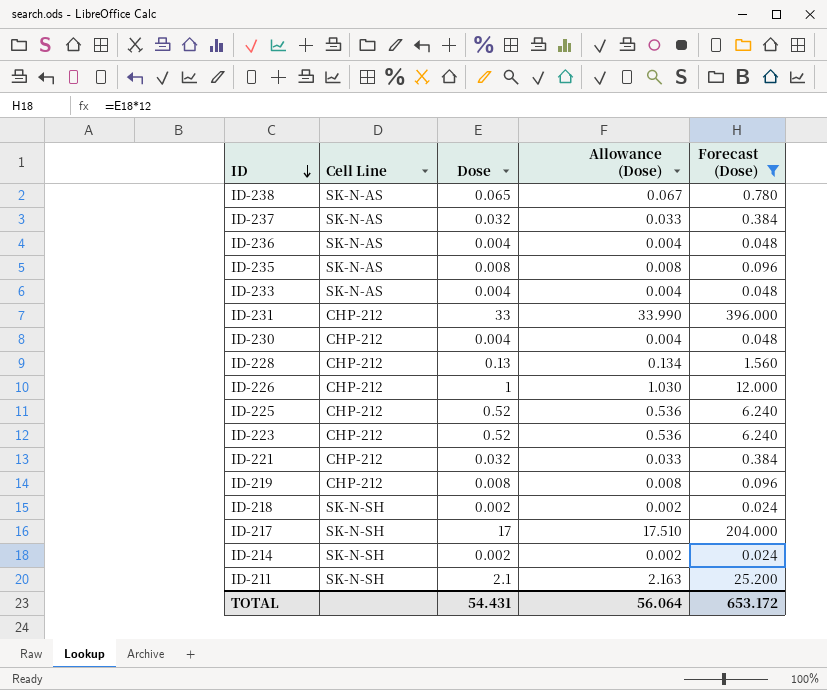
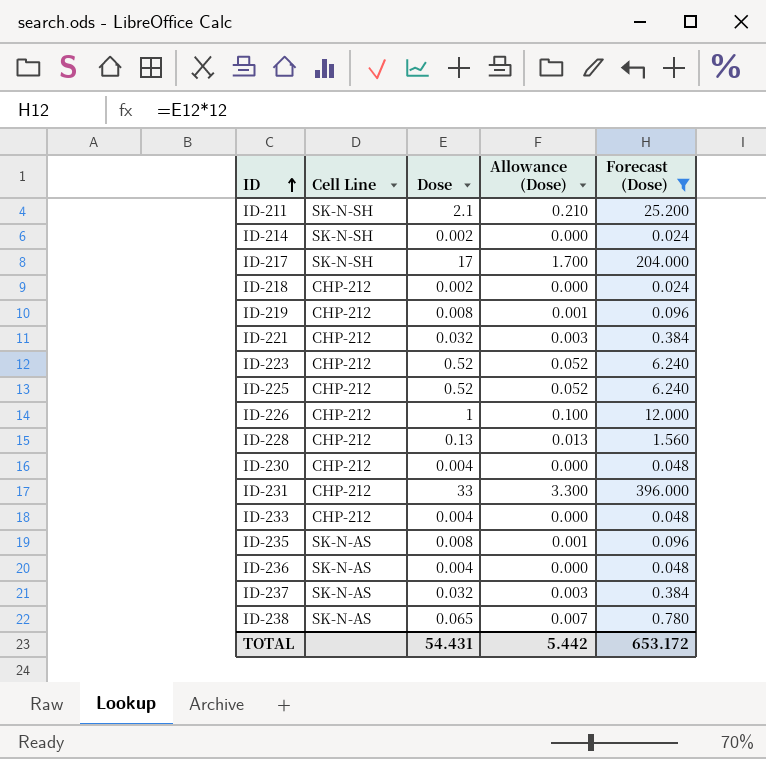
row order: ID descending -> ID ascending
column Allowance (Dose) | formula: [Dose] * 1.03 -> [Dose] * 0.1
ID-218 | Cell Line: SK-N-SH -> CHP-212
ID-233 | Cell Line: SK-N-AS -> CHP-212
TOTAL | Allowance (Dose): 56.064 -> 5.442

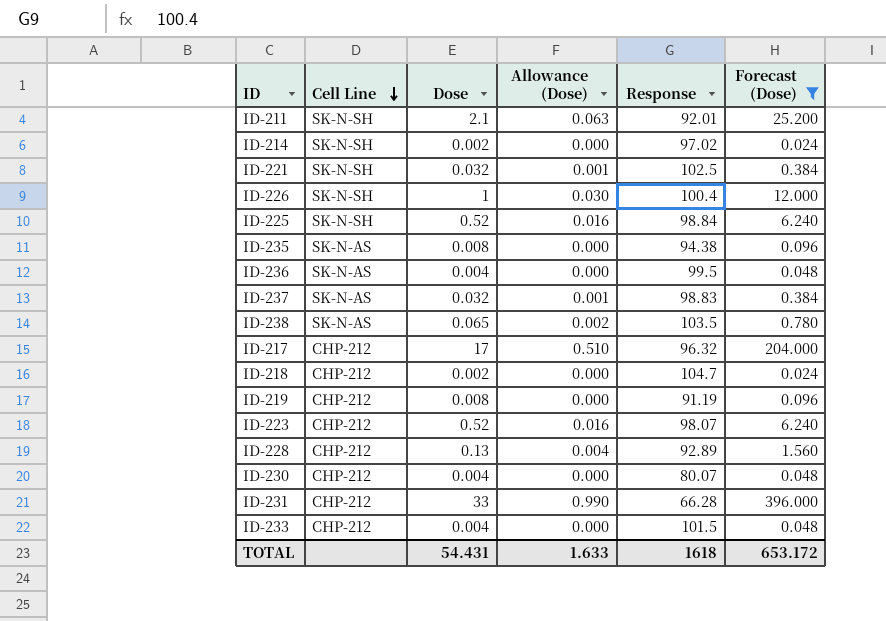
row order: ID ascending -> Cell Line descending
column Allowance (Dose) | formula: [Dose] * 0.1 -> [Dose] * 0.03
column Response | position: none -> 5
ID-221 | Cell Line: CHP-212 -> SK-N-SH
ID-226 | Cell Line: CHP-212 -> SK-N-SH
ID-225 | Cell Line: CHP-212 -> SK-N-SH
ID-217 | Cell Line: SK-N-SH -> CHP-212
TOTAL | Allowance (Dose): 5.442 -> 1.633

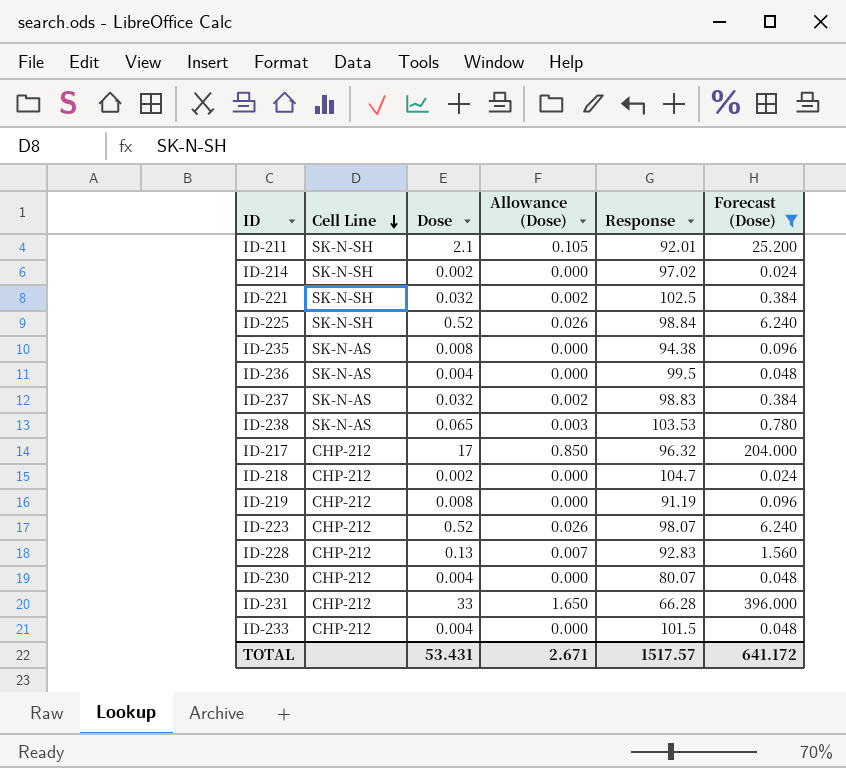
column Allowance (Dose) | formula: [Dose] * 0.03 -> [Dose] * 0.05
row ID-226: SK-N-SH | 1 | 0.030 | 100.4 | 12.000 -> none
ID-238 | Response: 103.5 -> 103.53
ID-228 | Response: 92.89 -> 92.83
TOTAL | Dose: 54.431 -> 53.431
TOTAL | Allowance (Dose): 1.633 -> 2.671
TOTAL | Response: 1618 -> 1517.57
TOTAL | Forecast (Dose): 653.172 -> 641.172

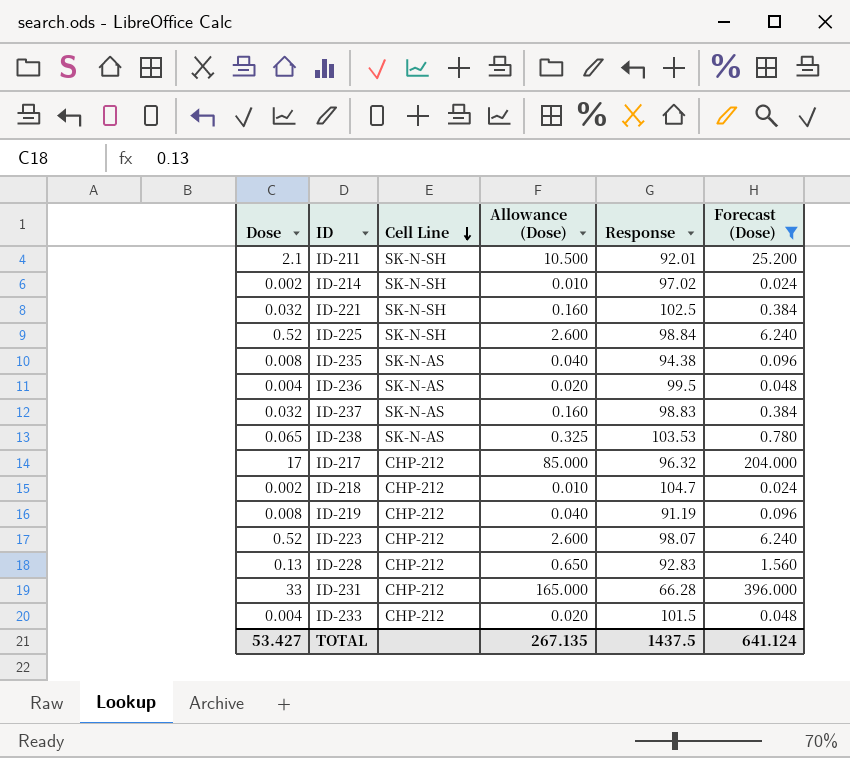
column Dose | position: 3 -> 1
column Allowance (Dose) | formula: [Dose] * 0.05 -> [Dose] * 5
row ID-230: CHP-212 | 0.004 | 0.000 | 80.07 | 0.048 -> none
TOTAL | Dose: 53.431 -> 53.427
TOTAL | Allowance (Dose): 2.671 -> 267.135
TOTAL | Response: 1517.57 -> 1437.5
TOTAL | Forecast (Dose): 641.172 -> 641.124

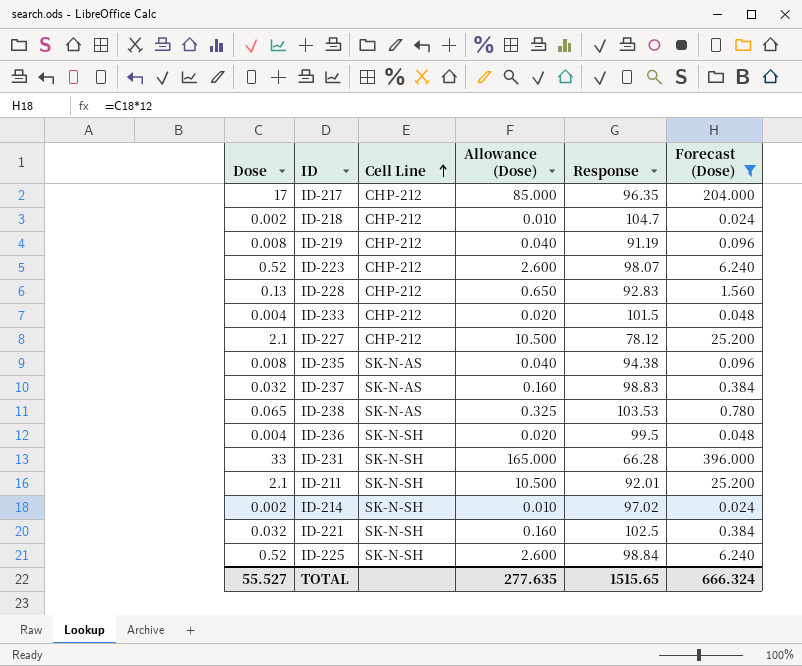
row order: Cell Line descending -> Cell Line ascending
ID-217 | Response: 96.32 -> 96.35
row ID-227: none -> 2.1 | CHP-212 | 10.500 | 78.12 | 25.200
ID-236 | Cell Line: SK-N-AS -> SK-N-SH
ID-231 | Cell Line: CHP-212 -> SK-N-SH
TOTAL | Dose: 53.427 -> 55.527
TOTAL | Allowance (Dose): 267.135 -> 277.635
TOTAL | Response: 1437.5 -> 1515.65
TOTAL | Forecast (Dose): 641.124 -> 666.324

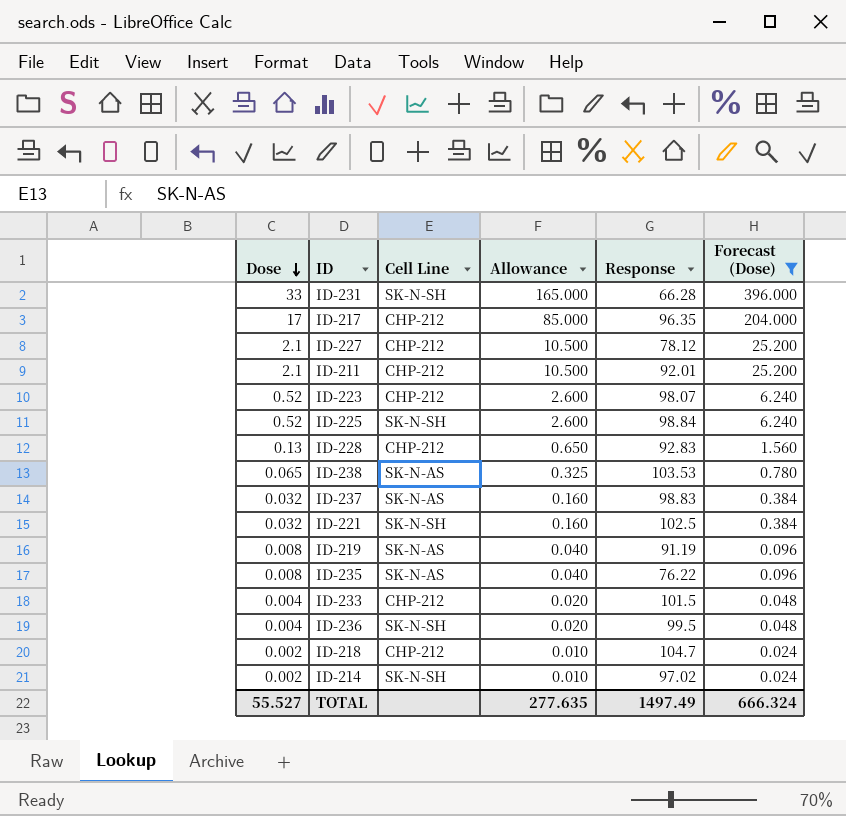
row order: Cell Line ascending -> Dose descending
column name: Allowance (Dose) -> Allowance
ID-211 | Cell Line: SK-N-SH -> CHP-212
ID-219 | Cell Line: CHP-212 -> SK-N-AS
ID-235 | Response: 94.38 -> 76.22
TOTAL | Response: 1515.65 -> 1497.49

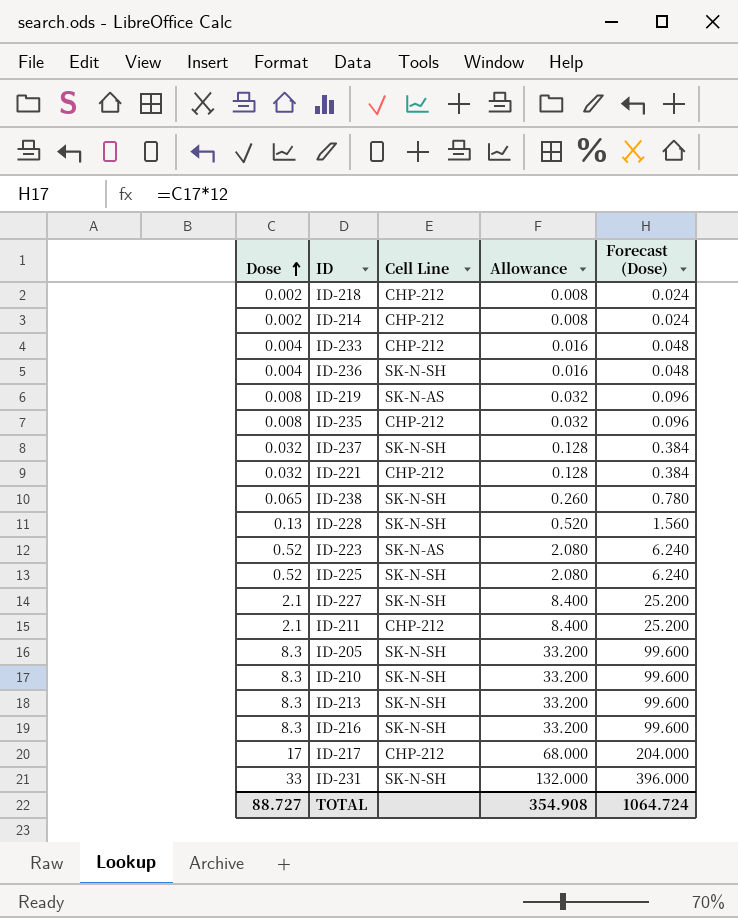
filter: Forecast (Dose) != 99.600 -> none
row order: Dose descending -> Dose ascending
column Response | position: 5 -> none
column Allowance | formula: [Dose] * 5 -> [Dose] * 4
ID-214 | Cell Line: SK-N-SH -> CHP-212
ID-235 | Cell Line: SK-N-AS -> CHP-212
ID-237 | Cell Line: SK-N-AS -> SK-N-SH
ID-221 | Cell Line: SK-N-SH -> CHP-212
ID-238 | Cell Line: SK-N-AS -> SK-N-SH
ID-228 | Cell Line: CHP-212 -> SK-N-SH
ID-223 | Cell Line: CHP-212 -> SK-N-AS
ID-227 | Cell Line: CHP-212 -> SK-N-SH
TOTAL | Dose: 55.527 -> 88.727
TOTAL | Allowance: 277.635 -> 354.908
TOTAL | Forecast (Dose): 666.324 -> 1064.724

